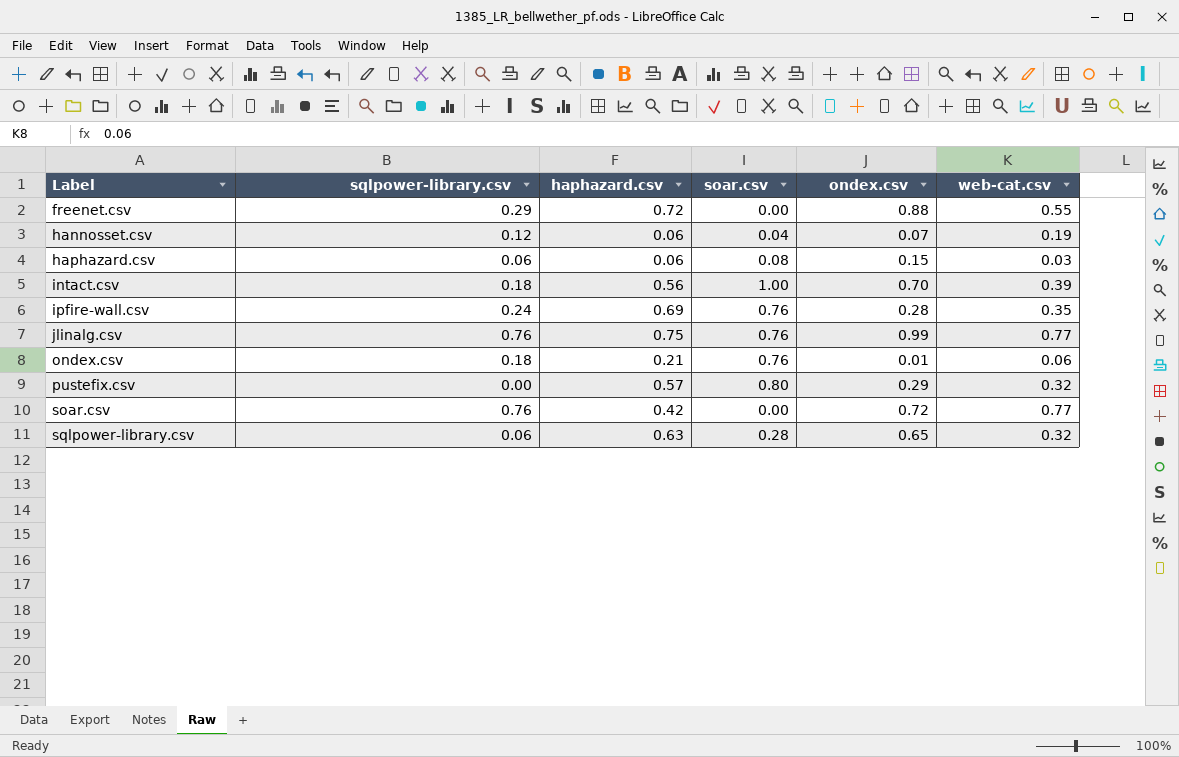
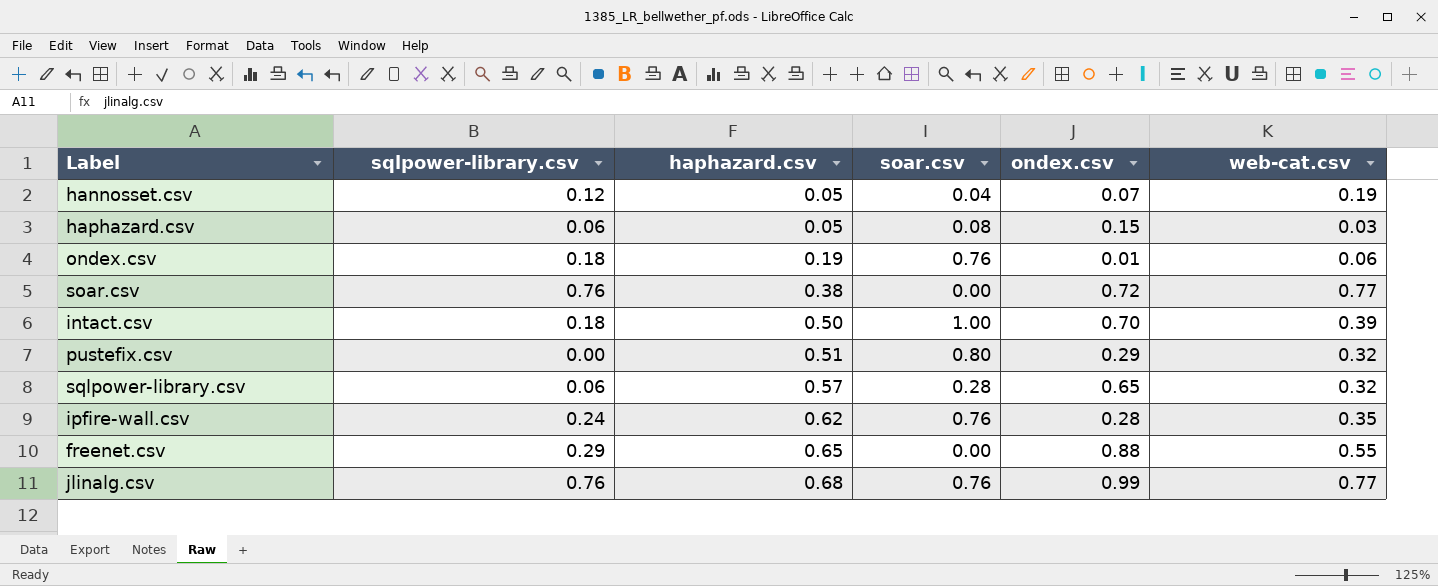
row order: Label ascending -> haphazard.csv ascending
hannosset.csv | haphazard.csv: 0.06 -> 0.05
haphazard.csv | haphazard.csv: 0.06 -> 0.05
ondex.csv | haphazard.csv: 0.21 -> 0.19
soar.csv | haphazard.csv: 0.42 -> 0.38
intact.csv | haphazard.csv: 0.56 -> 0.50
pustefix.csv | haphazard.csv: 0.57 -> 0.51
sqlpower-library.csv | haphazard.csv: 0.63 -> 0.57
ipfire-wall.csv | haphazard.csv: 0.69 -> 0.62
freenet.csv | haphazard.csv: 0.72 -> 0.65
jlinalg.csv | haphazard.csv: 0.75 -> 0.68

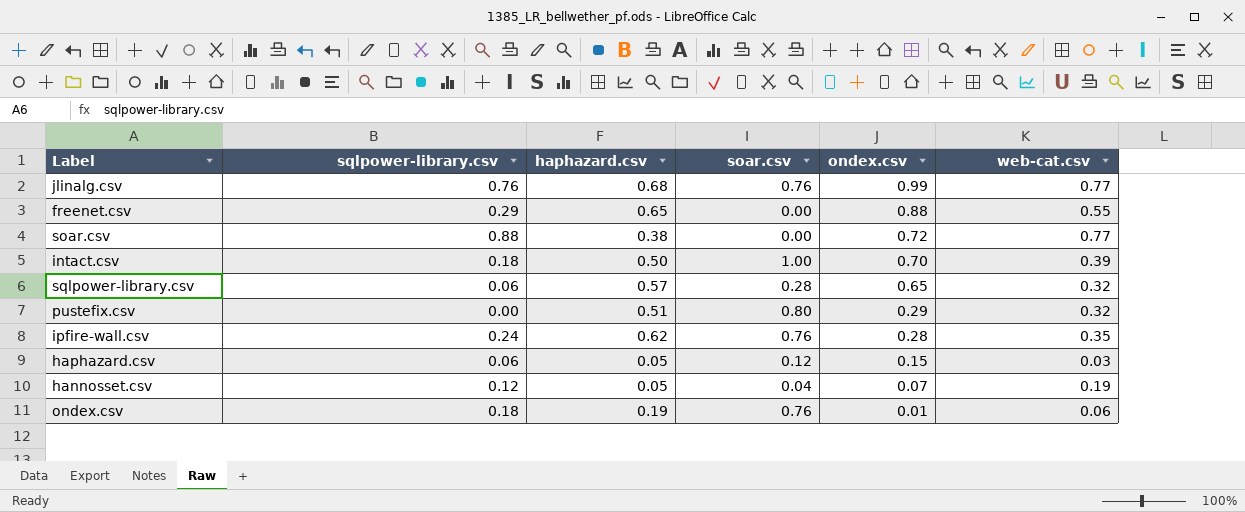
row order: haphazard.csv ascending -> ondex.csv descending
soar.csv | sqlpower-library.csv: 0.76 -> 0.88
haphazard.csv | soar.csv: 0.08 -> 0.12

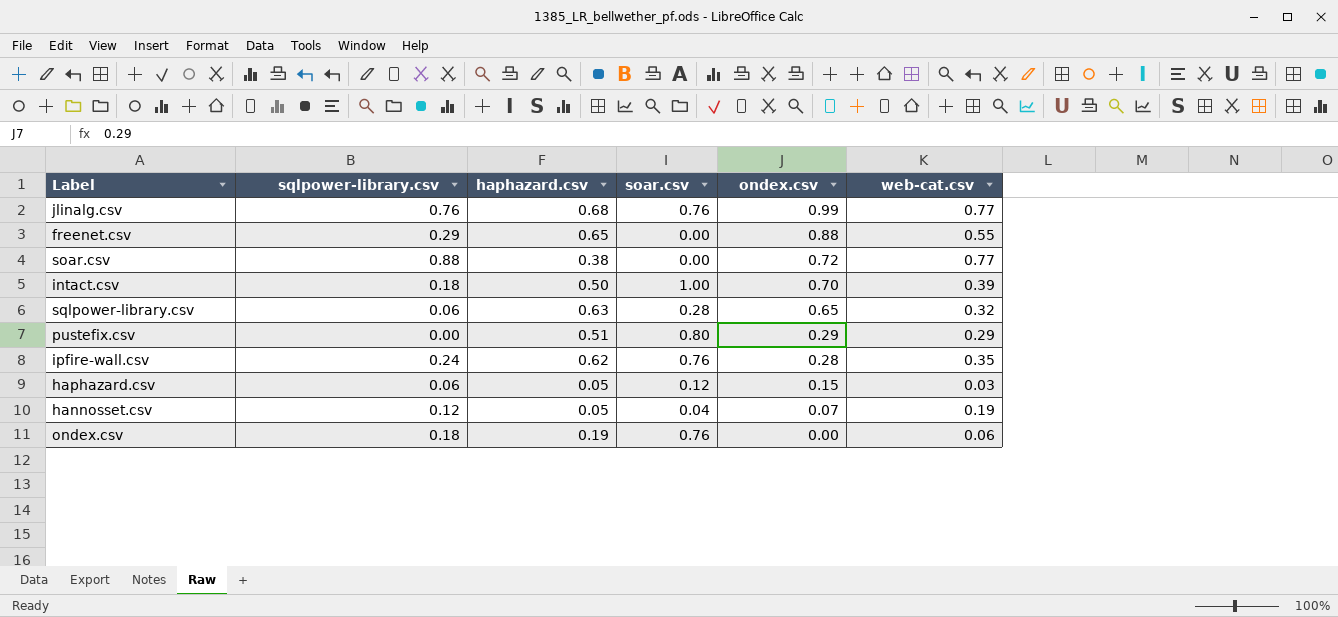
sqlpower-library.csv | haphazard.csv: 0.57 -> 0.63
pustefix.csv | web-cat.csv: 0.32 -> 0.29
ondex.csv | ondex.csv: 0.01 -> 0.00

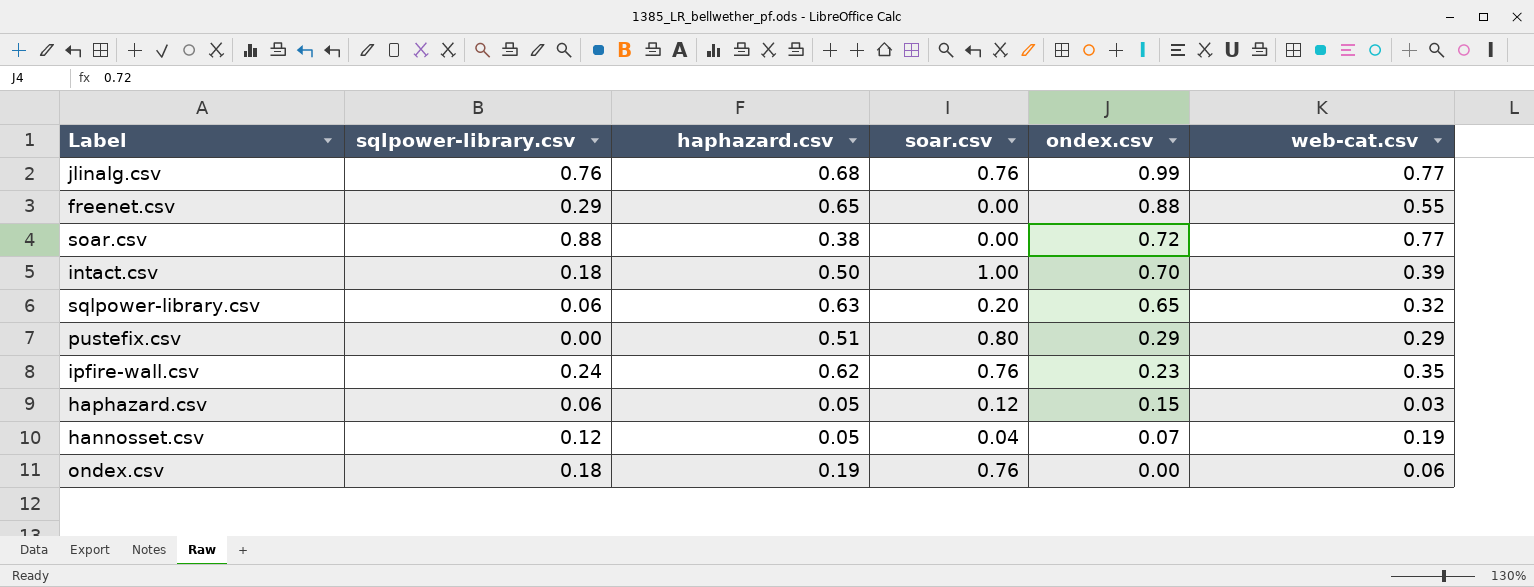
sqlpower-library.csv | soar.csv: 0.28 -> 0.20
ipfire-wall.csv | ondex.csv: 0.28 -> 0.23

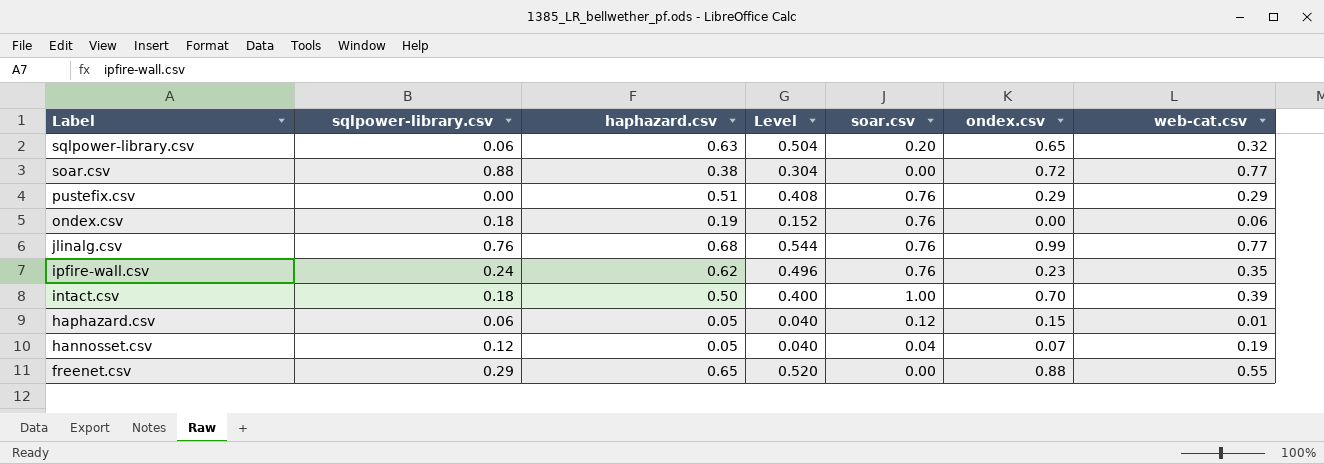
row order: ondex.csv descending -> Label descending
column Level | formula: none -> [haphazard.csv] * 0.8
pustefix.csv | soar.csv: 0.80 -> 0.76
haphazard.csv | web-cat.csv: 0.03 -> 0.01

